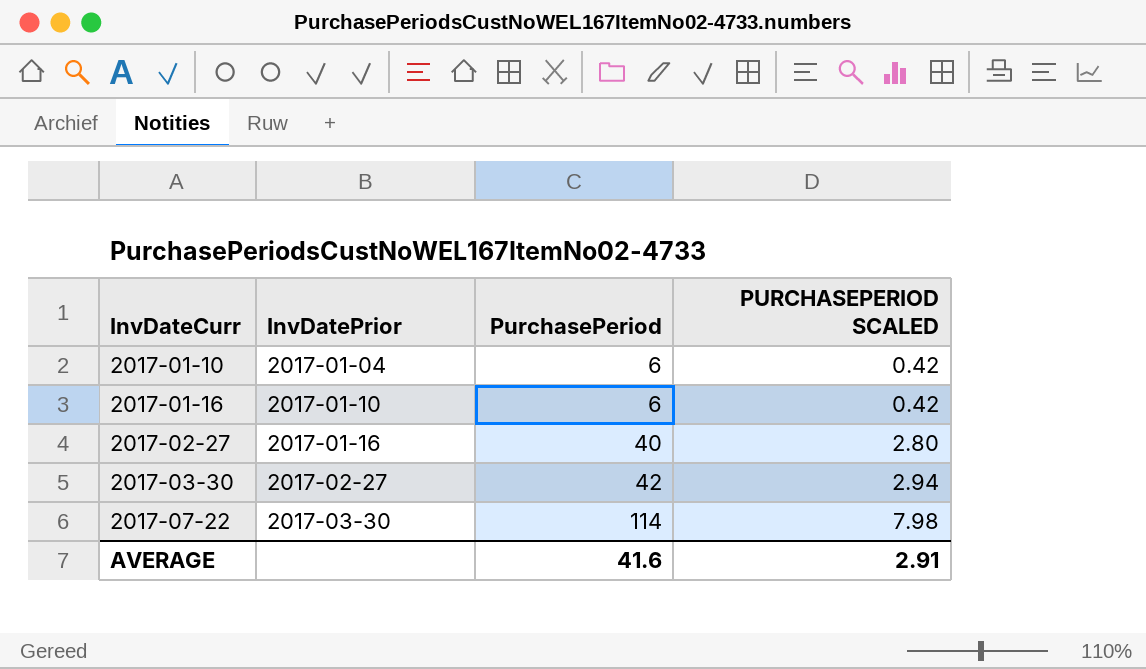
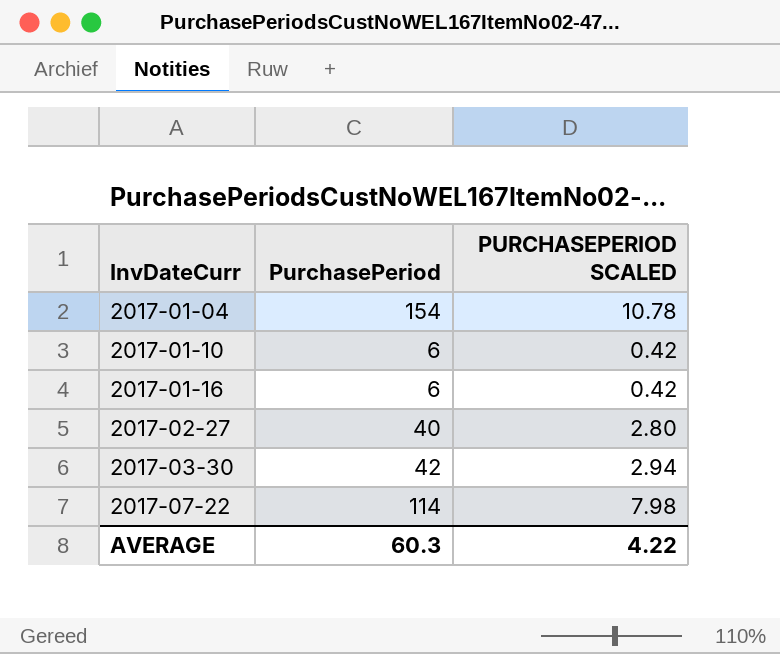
column InvDatePrior | position: 2 -> none
row 2017-01-04: none -> 154 | 10.78
AVERAGE | PurchasePeriod: 41.6 -> 60.3
AVERAGE | PURCHASEPERIOD SCALED: 2.91 -> 4.22

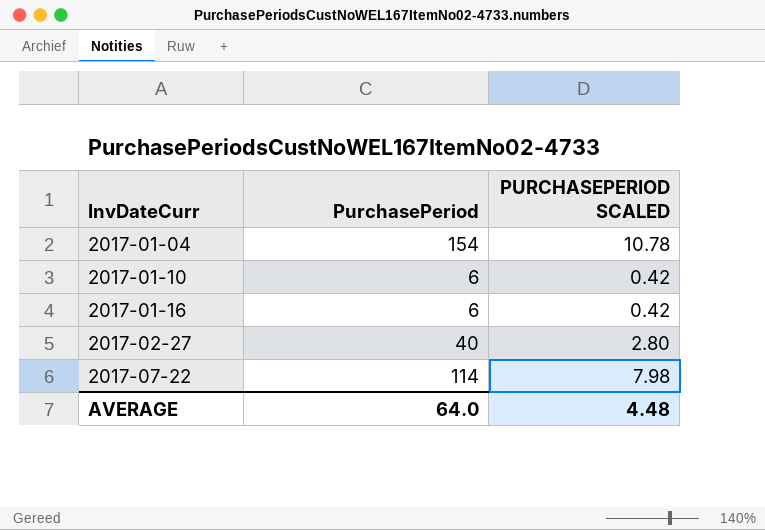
row 2017-03-30: 42 | 2.94 -> none
AVERAGE | PurchasePeriod: 60.3 -> 64.0
AVERAGE | PURCHASEPERIOD SCALED: 4.22 -> 4.48

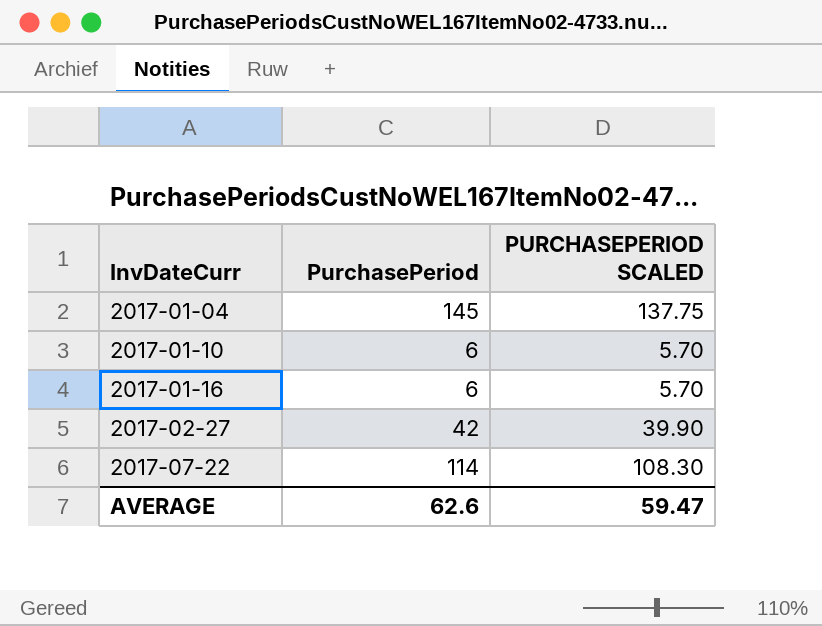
column PURCHASEPERIOD SCALED | formula: [PurchasePeriod] * 0.07 -> [PurchasePeriod] * 0.95
2017-01-04 | PurchasePeriod: 154 -> 145
2017-02-27 | PurchasePeriod: 40 -> 42
AVERAGE | PurchasePeriod: 64.0 -> 62.6
AVERAGE | PURCHASEPERIOD SCALED: 4.48 -> 59.47

